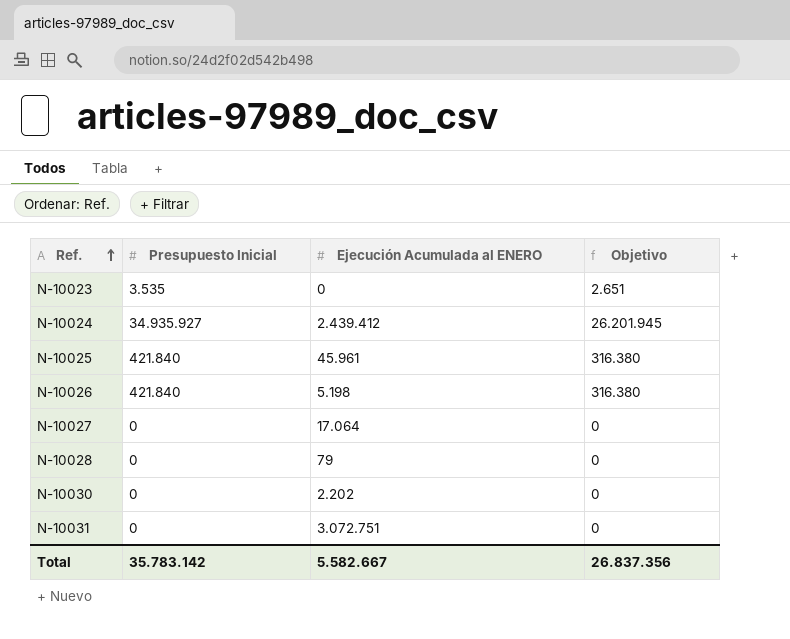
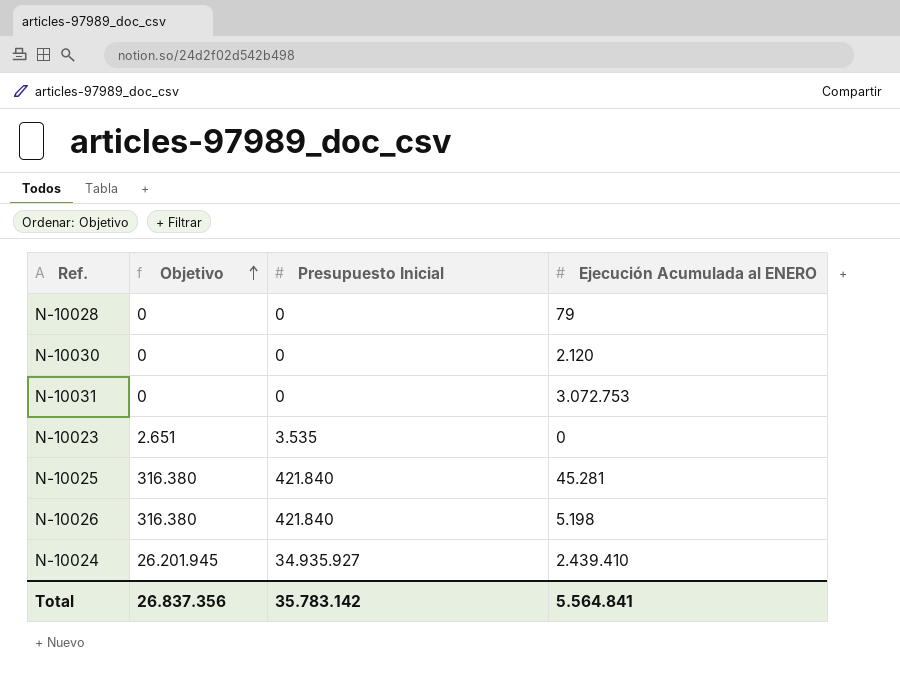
row order: Ref. ascending -> Objetivo ascending
column Objetivo | position: 4 -> 2
row N-10027: 0 | 17.064 | 0 -> none
N-10030 | Ejecución Acumulada al ENERO: 2.202 -> 2.120
N-10031 | Ejecución Acumulada al ENERO: 3.072.751 -> 3.072.753
N-10025 | Ejecución Acumulada al ENERO: 45.961 -> 45.281
N-10024 | Ejecución Acumulada al ENERO: 2.439.412 -> 2.439.410
Total | Ejecución Acumulada al ENERO: 5.582.667 -> 5.564.841

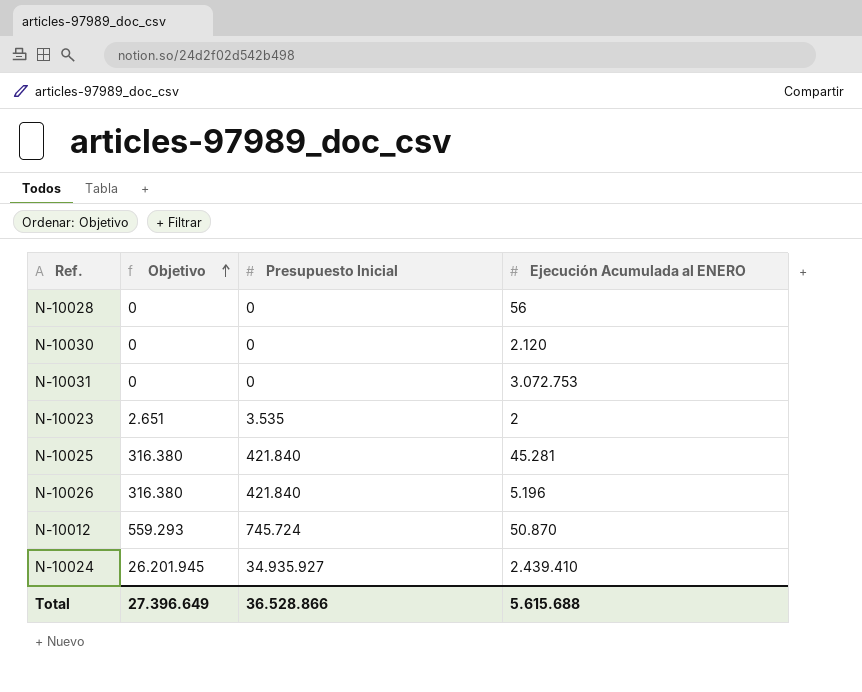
N-10028 | Ejecución Acumulada al ENERO: 79 -> 56
N-10023 | Ejecución Acumulada al ENERO: 0 -> 2
N-10026 | Ejecución Acumulada al ENERO: 5.198 -> 5.196
row N-10012: none -> 559.293 | 745.724 | 50.870
Total | Objetivo: 26.837.356 -> 27.396.649
Total | Presupuesto Inicial: 35.783.142 -> 36.528.866
Total | Ejecución Acumulada al ENERO: 5.564.841 -> 5.615.688

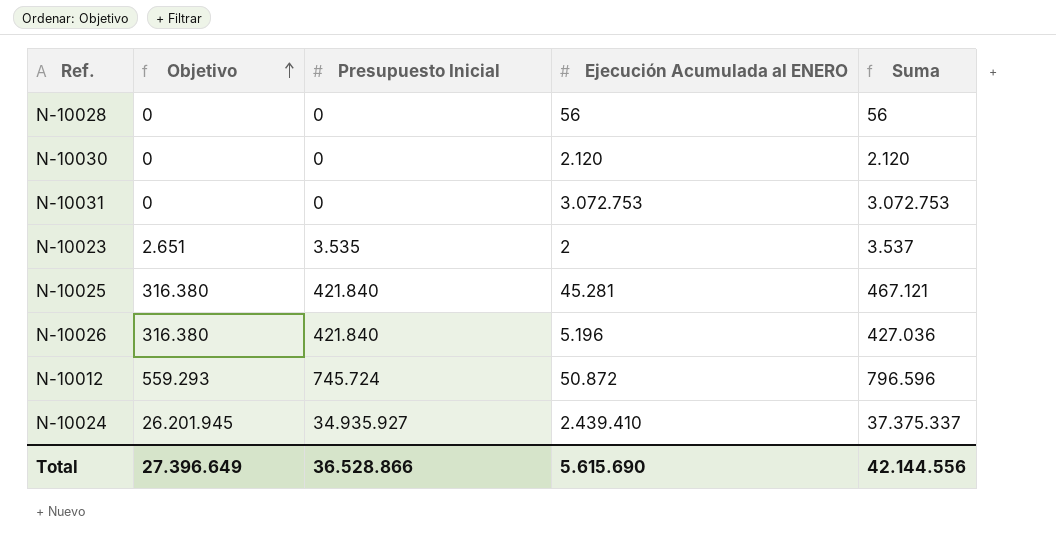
column Suma | formula: none -> [Presupuesto Inicial] + [Ejecución Acumulada al ENERO]
N-10012 | Ejecución Acumulada al ENERO: 50.870 -> 50.872
Total | Ejecución Acumulada al ENERO: 5.615.688 -> 5.615.690

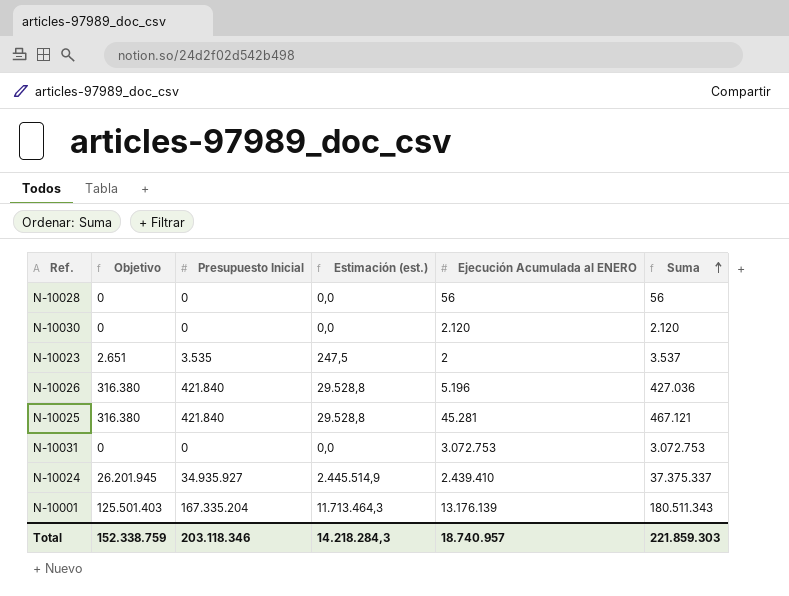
row order: Objetivo ascending -> Suma ascending
column Estimación (est.) | formula: none -> [Presupuesto Inicial] * 0,07
row N-10012: 559.293 | 745.724 | 50.872 | 796.596 -> none
row N-10001: none -> 125.501.403 | 167.335.204 | 11.713.464,3 | 13.176.139 | 180.511.343
Total | Objetivo: 27.396.649 -> 152.338.759
Total | Presupuesto Inicial: 36.528.866 -> 203.118.346
Total | Ejecución Acumulada al ENERO: 5.615.690 -> 18.740.957
Total | Suma: 42.144.556 -> 221.859.303

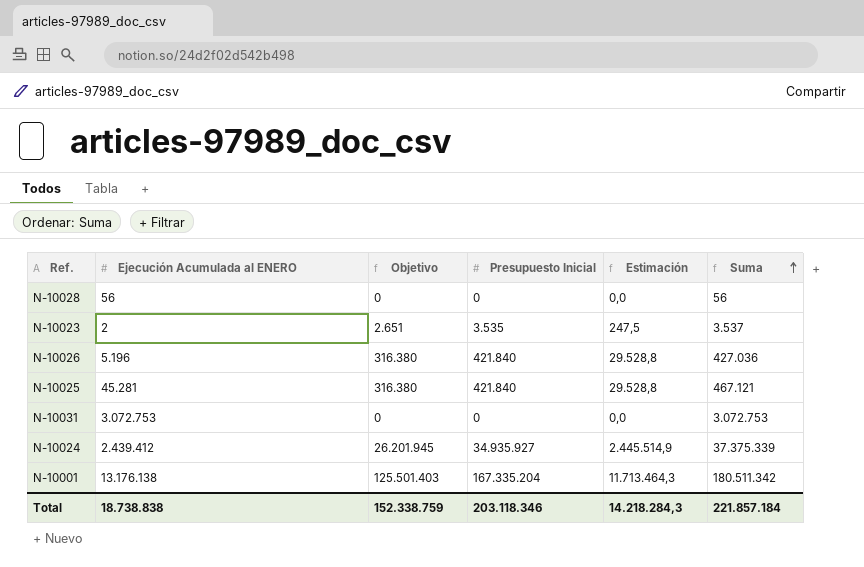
column Ejecución Acumulada al ENERO | position: 5 -> 2
column name: Estimación (est.) -> Estimación
row N-10030: 0 | 0 | 0,0 | 2.120 | 2.120 -> none
N-10024 | Ejecución Acumulada al ENERO: 2.439.410 -> 2.439.412
N-10024 | Suma: 37.375.337 -> 37.375.339
N-10001 | Ejecución Acumulada al ENERO: 13.176.139 -> 13.176.138
N-10001 | Suma: 180.511.343 -> 180.511.342
Total | Ejecución Acumulada al ENERO: 18.740.957 -> 18.738.838
Total | Suma: 221.859.303 -> 221.857.184

